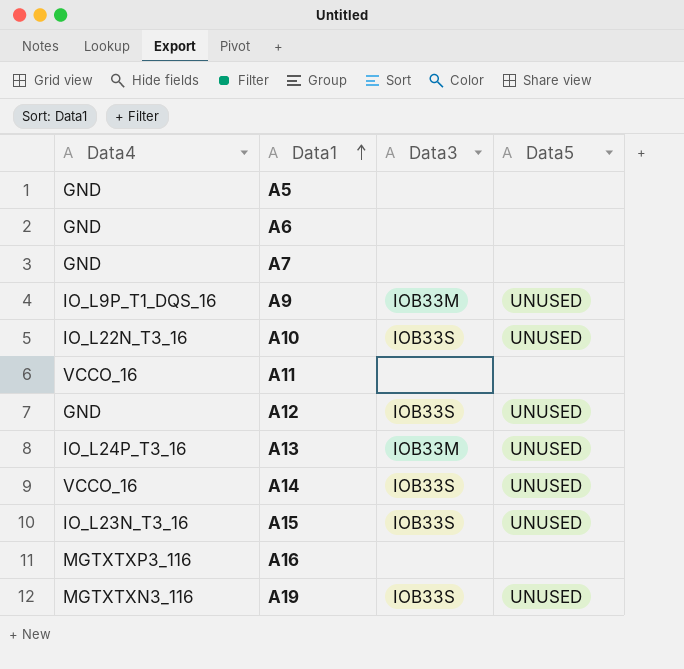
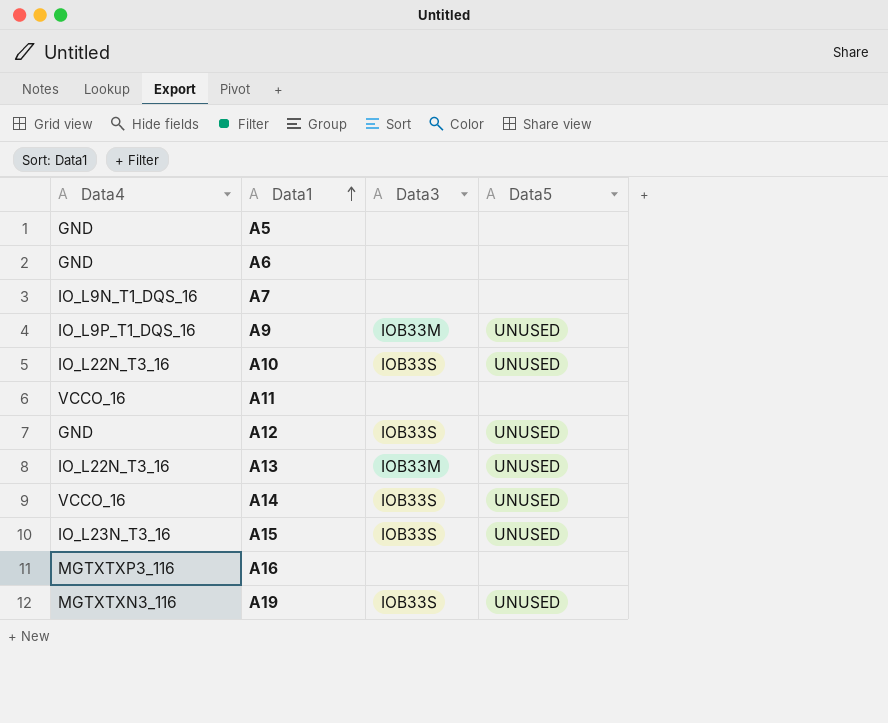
A7 | Data4: GND -> IO_L9N_T1_DQS_16
A13 | Data4: IO_L24P_T3_16 -> IO_L22N_T3_16

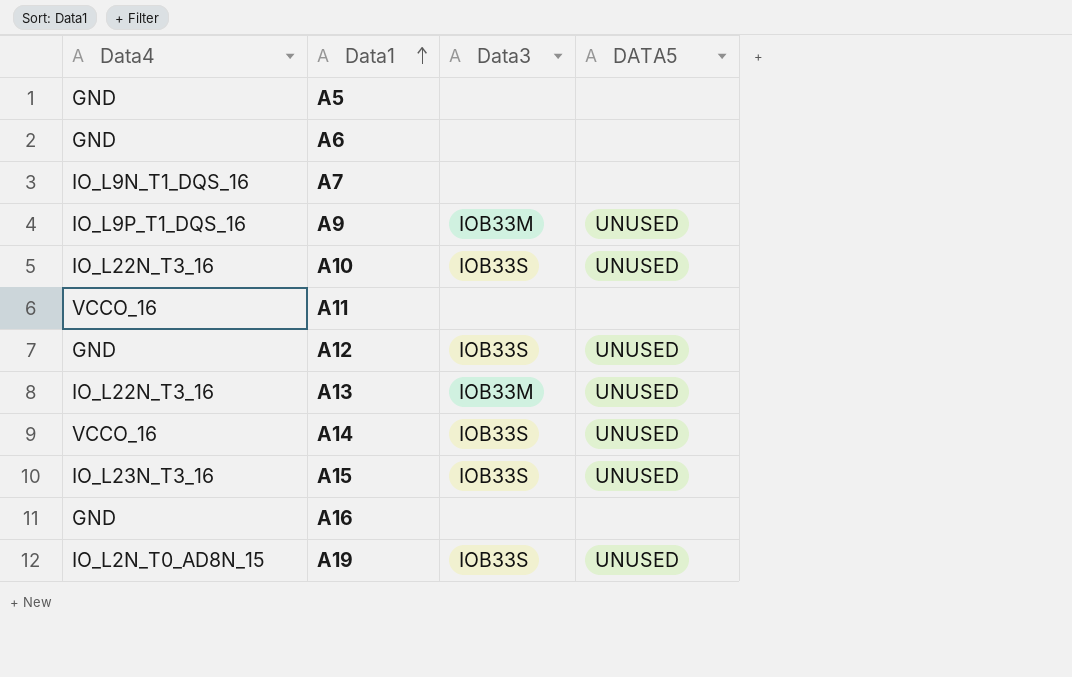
column name: Data5 -> DATA5
A16 | Data4: MGTXTXP3_116 -> GND
A19 | Data4: MGTXTXN3_116 -> IO_L2N_T0_AD8N_15

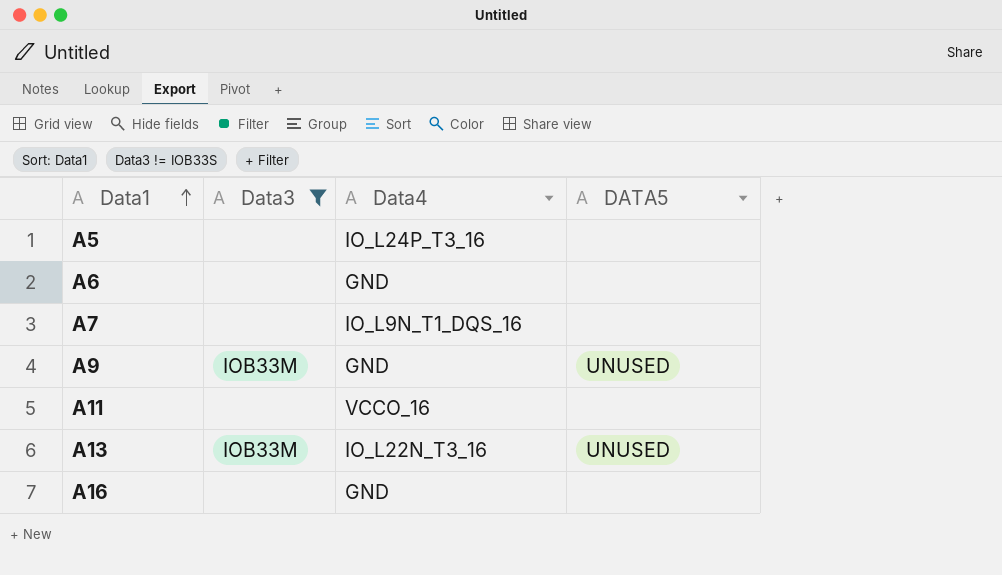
filter: none -> Data3 != IOB33S
column Data4 | position: 1 -> 3
A5 | Data4: GND -> IO_L24P_T3_16
A9 | Data4: IO_L9P_T1_DQS_16 -> GND

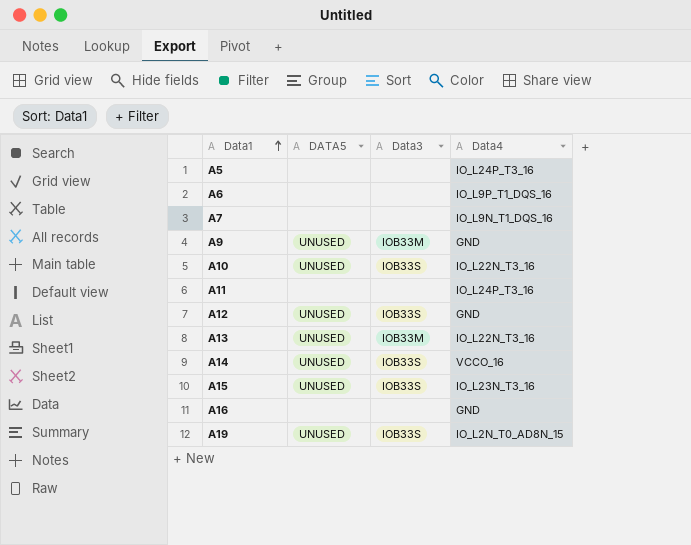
filter: Data3 != IOB33S -> none
column DATA5 | position: 4 -> 2
A6 | Data4: GND -> IO_L9P_T1_DQS_16
A11 | Data4: VCCO_16 -> IO_L24P_T3_16

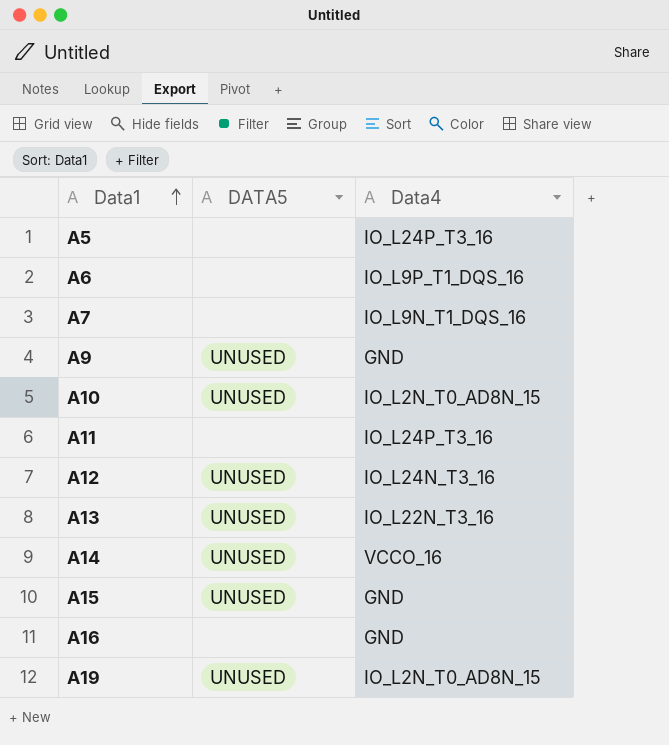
column Data3 | position: 3 -> none
A10 | Data4: IO_L22N_T3_16 -> IO_L2N_T0_AD8N_15
A12 | Data4: GND -> IO_L24N_T3_16
A15 | Data4: IO_L23N_T3_16 -> GND

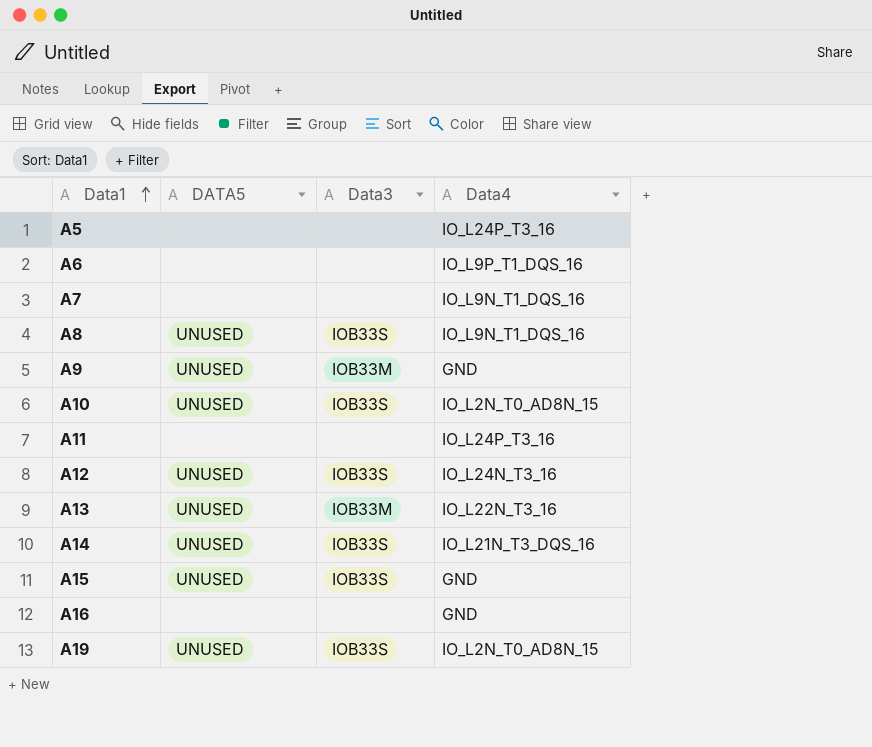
column Data3 | position: none -> 3
row A8: none -> UNUSED | IOB33S | IO_L9N_T1_DQS_16
A14 | Data4: VCCO_16 -> IO_L21N_T3_DQS_16

